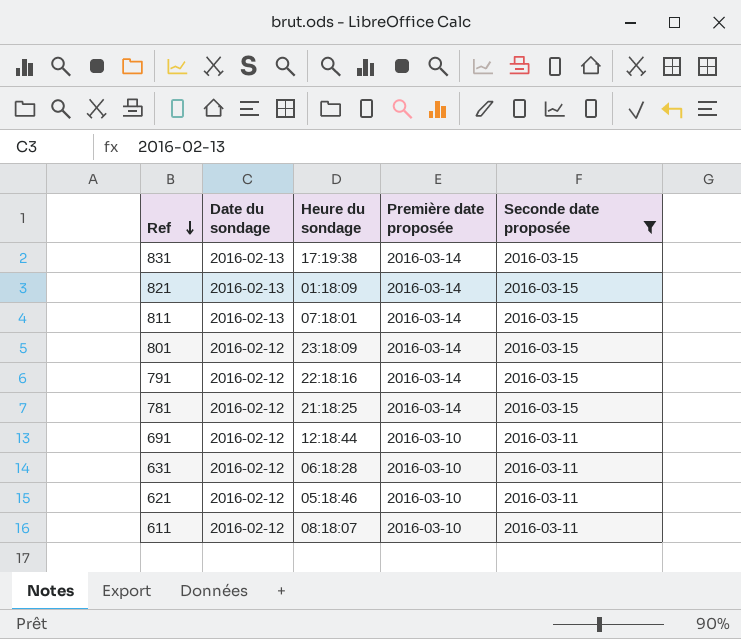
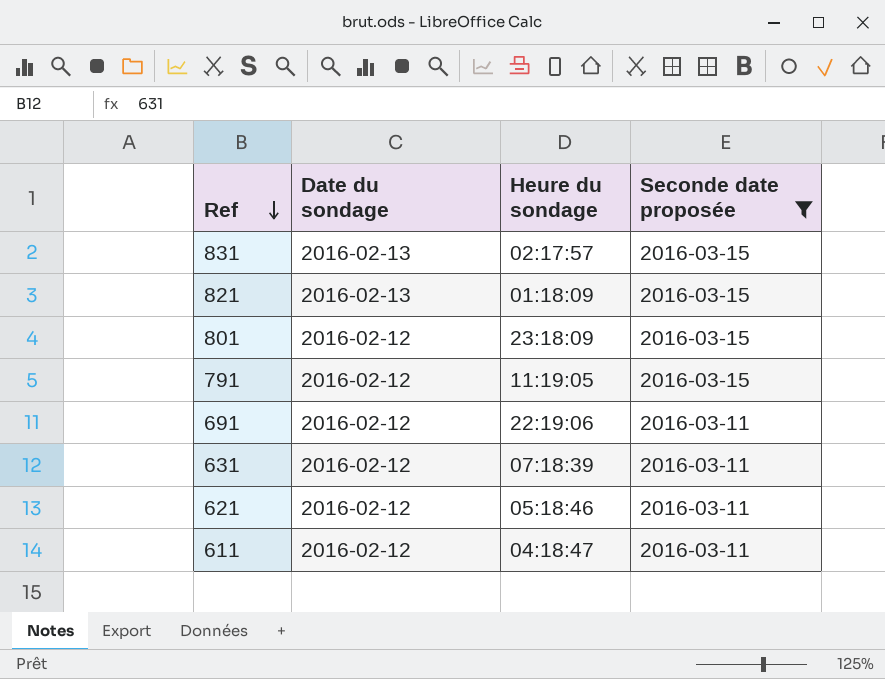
column Première date proposée | position: 4 -> none
row 811: 2016-02-13 | 07:18:01 | 2016-03-14 | 2016-03-15 -> none
row 781: 2016-02-12 | 21:18:25 | 2016-03-14 | 2016-03-15 -> none
831 | Heure du sondage: 17:19:38 -> 02:17:57
791 | Heure du sondage: 22:18:16 -> 11:19:05
691 | Heure du sondage: 12:18:44 -> 22:19:06
631 | Heure du sondage: 06:18:28 -> 07:18:39
611 | Heure du sondage: 08:18:07 -> 04:18:47

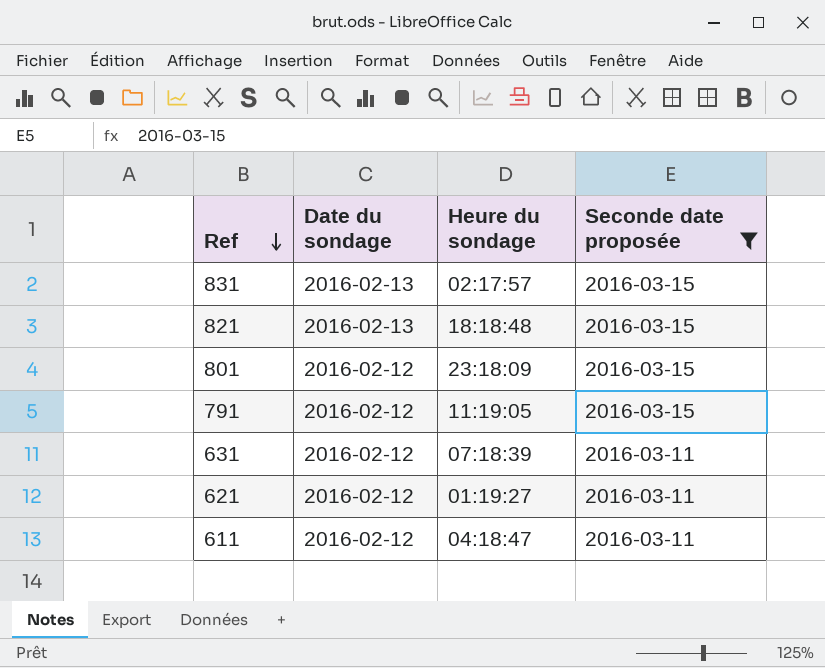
row 691: 2016-02-12 | 22:19:06 | 2016-03-11 -> none
821 | Heure du sondage: 01:18:09 -> 18:18:48
621 | Heure du sondage: 05:18:46 -> 01:19:27

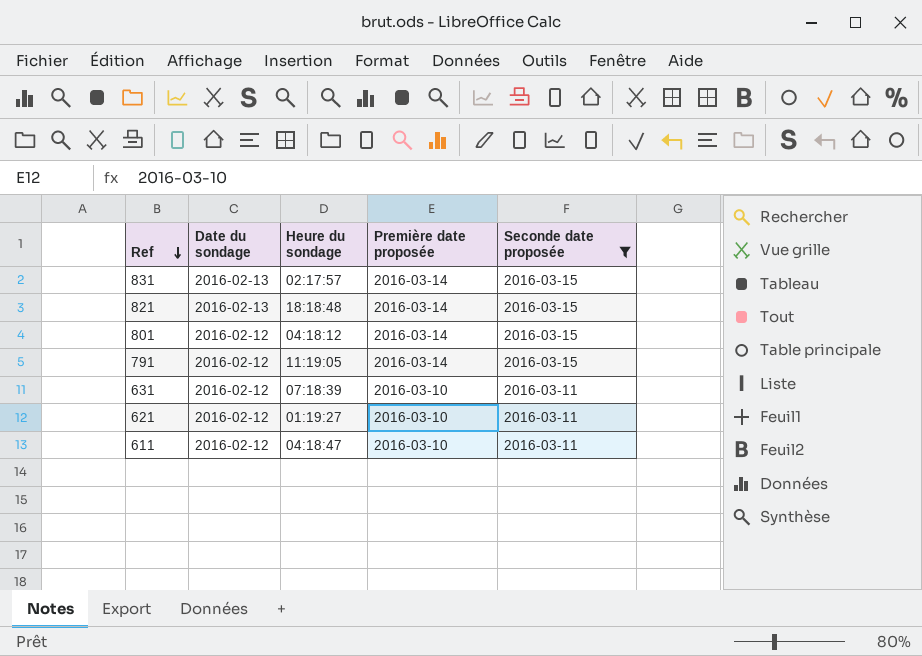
column Première date proposée | position: none -> 4
801 | Heure du sondage: 23:18:09 -> 04:18:12

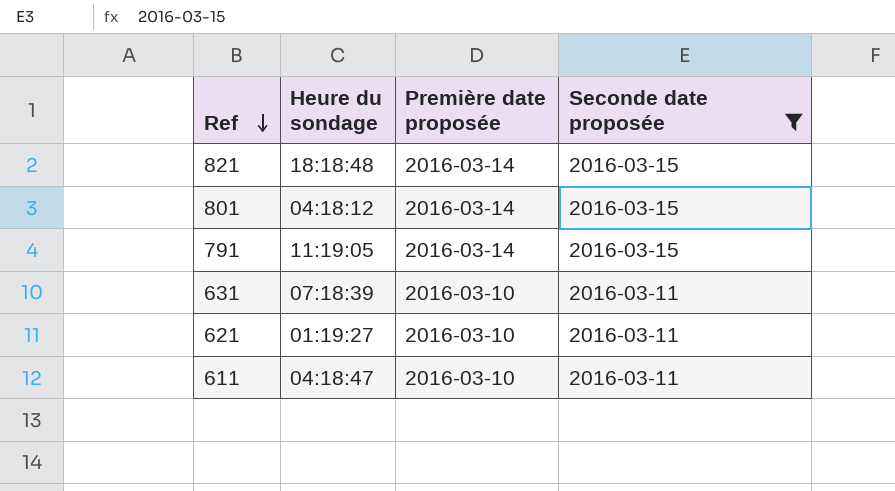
column Date du sondage | position: 2 -> none
row 831: 2016-02-13 | 02:17:57 | 2016-03-14 | 2016-03-15 -> none

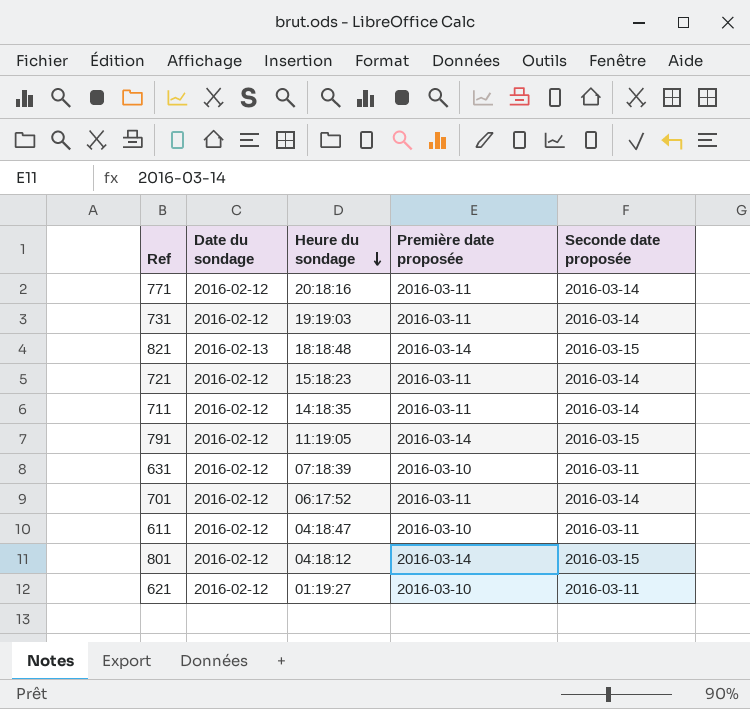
filter: Seconde date proposée != 2016-03-14 -> none
row order: Ref descending -> Heure du sondage descending
column Date du sondage | position: none -> 2

